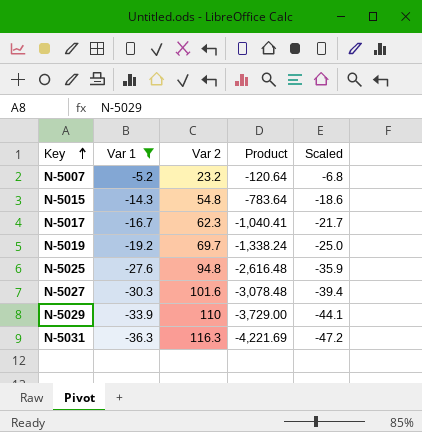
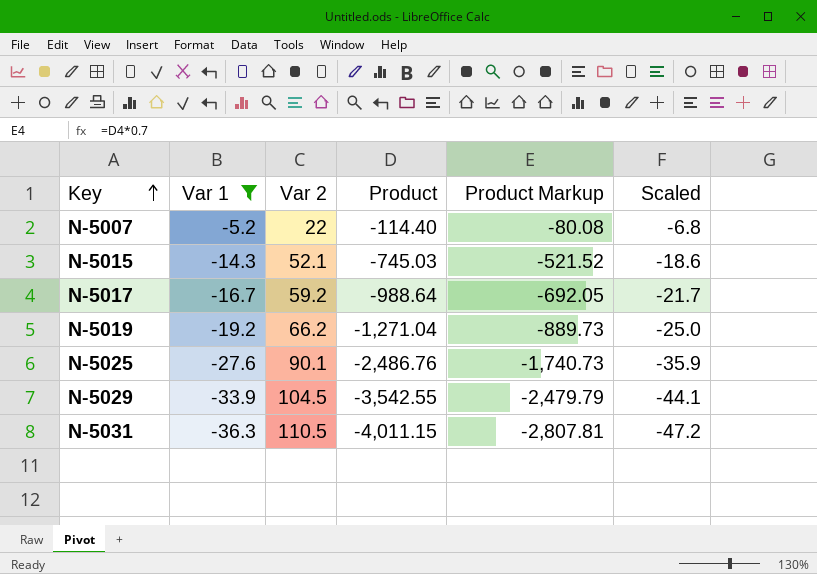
column Product Markup | formula: none -> [Product] * 0.7
row N-5027: -30.3 | 101.6 | -3,078.48 | -39.4 -> none
N-5007 | Var 2: 23.2 -> 22
N-5007 | Product: -120.64 -> -114.40
N-5015 | Var 2: 54.8 -> 52.1
N-5015 | Product: -783.64 -> -745.03
N-5017 | Var 2: 62.3 -> 59.2
N-5017 | Product: -1,040.41 -> -988.64
N-5019 | Var 2: 69.7 -> 66.2
N-5019 | Product: -1,338.24 -> -1,271.04
N-5025 | Var 2: 94.8 -> 90.1
N-5025 | Product: -2,616.48 -> -2,486.76
N-5029 | Var 2: 110 -> 104.5
N-5029 | Product: -3,729.00 -> -3,542.55
N-5031 | Var 2: 116.3 -> 110.5
N-5031 | Product: -4,221.69 -> -4,011.15

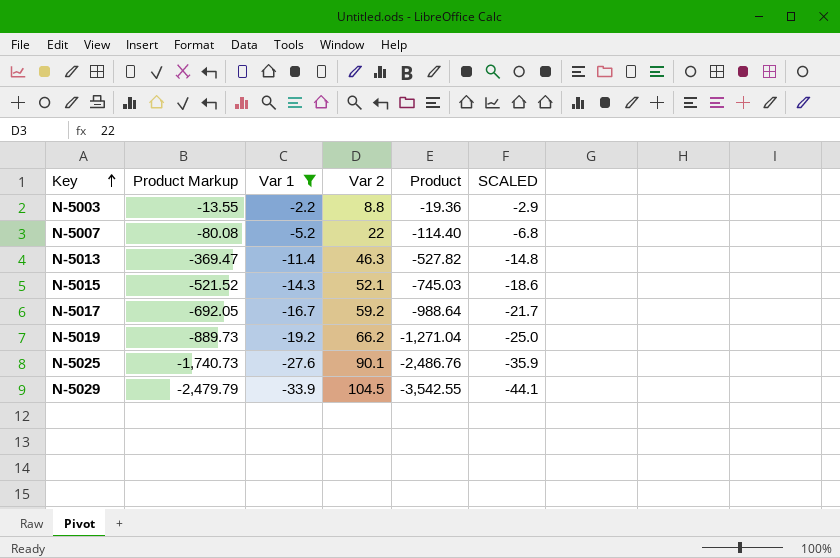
column Product Markup | position: 5 -> 2
column name: Scaled -> SCALED
row N-5031: -36.3 | 110.5 | -4,011.15 | -2,807.81 | -47.2 -> none
row N-5003: none -> -13.55 | -2.2 | 8.8 | -19.36 | -2.9
row N-5013: none -> -369.47 | -11.4 | 46.3 | -527.82 | -14.8

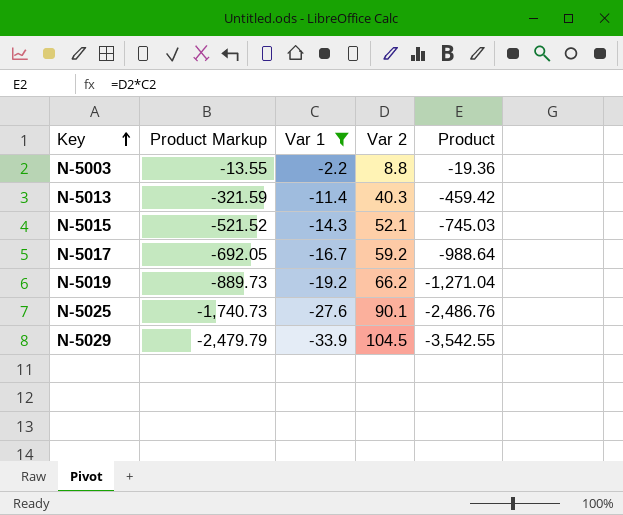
column SCALED | formula: [Var 1] * 1.3 -> none
row N-5007: -80.08 | -5.2 | 22 | -114.40 | -6.8 -> none
N-5013 | Product Markup: -369.47 -> -321.59
N-5013 | Var 2: 46.3 -> 40.3
N-5013 | Product: -527.82 -> -459.42

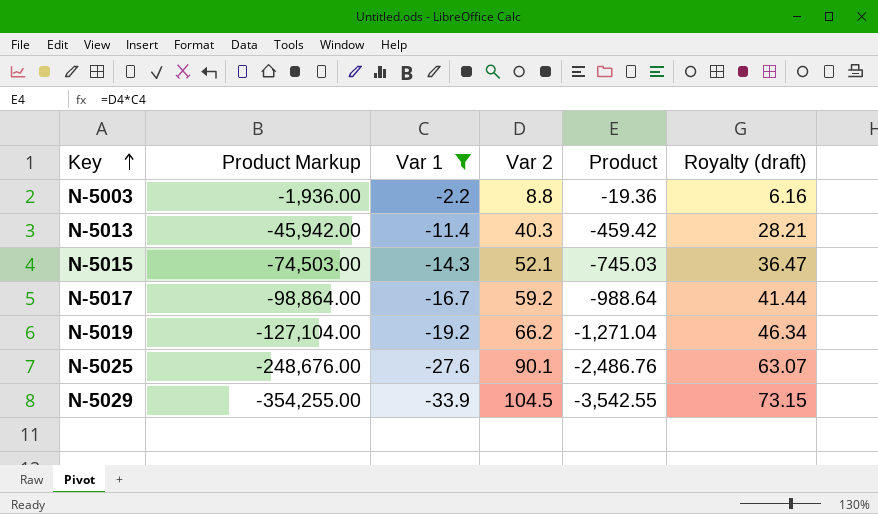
column Product Markup | formula: [Product] * 0.7 -> [Product] * 100
column Royalty (draft) | formula: none -> [Var 2] * 0.7

